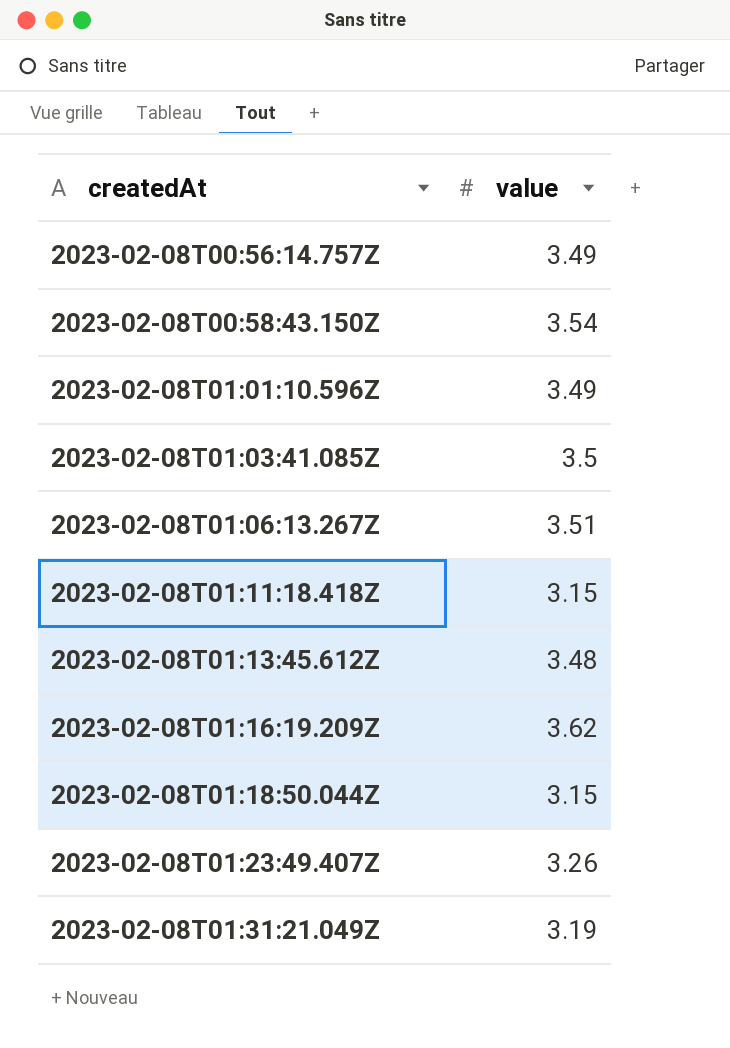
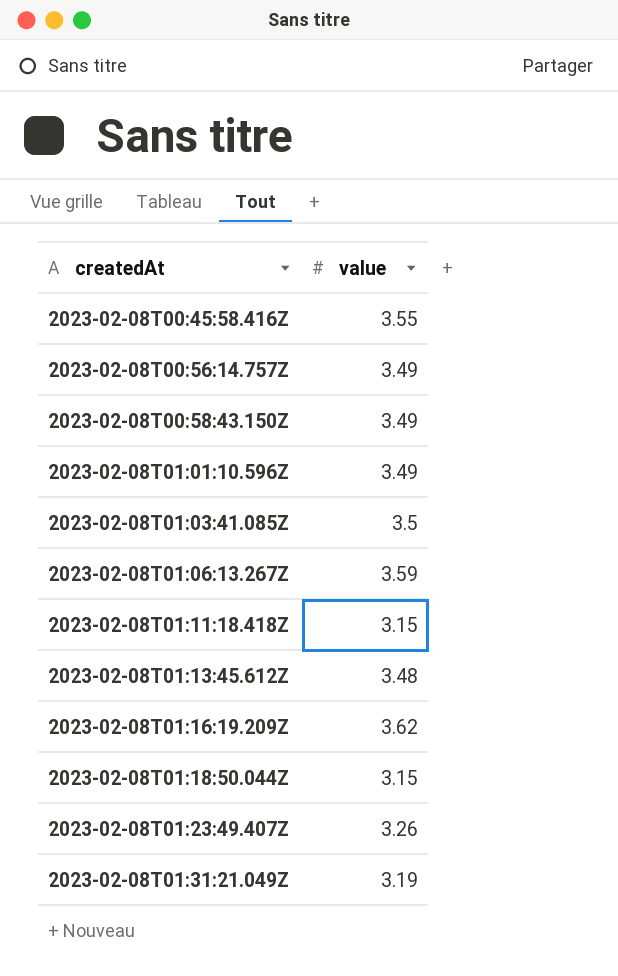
row 2023-02-08T00:45:58.416Z: none -> 3.55
2023-02-08T00:58:43.150Z | value: 3.54 -> 3.49
2023-02-08T01:06:13.267Z | value: 3.51 -> 3.59

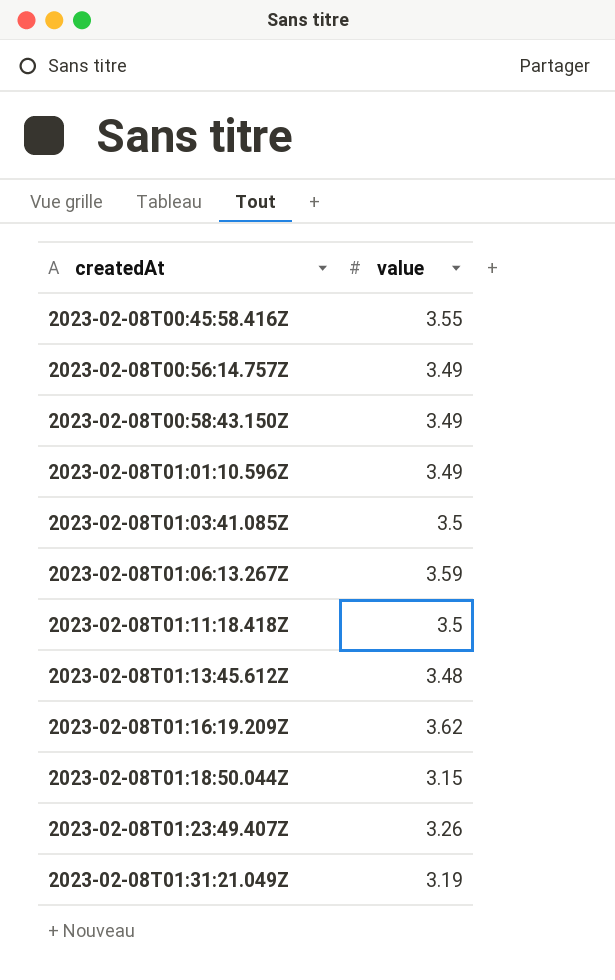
2023-02-08T01:11:18.418Z | value: 3.15 -> 3.5

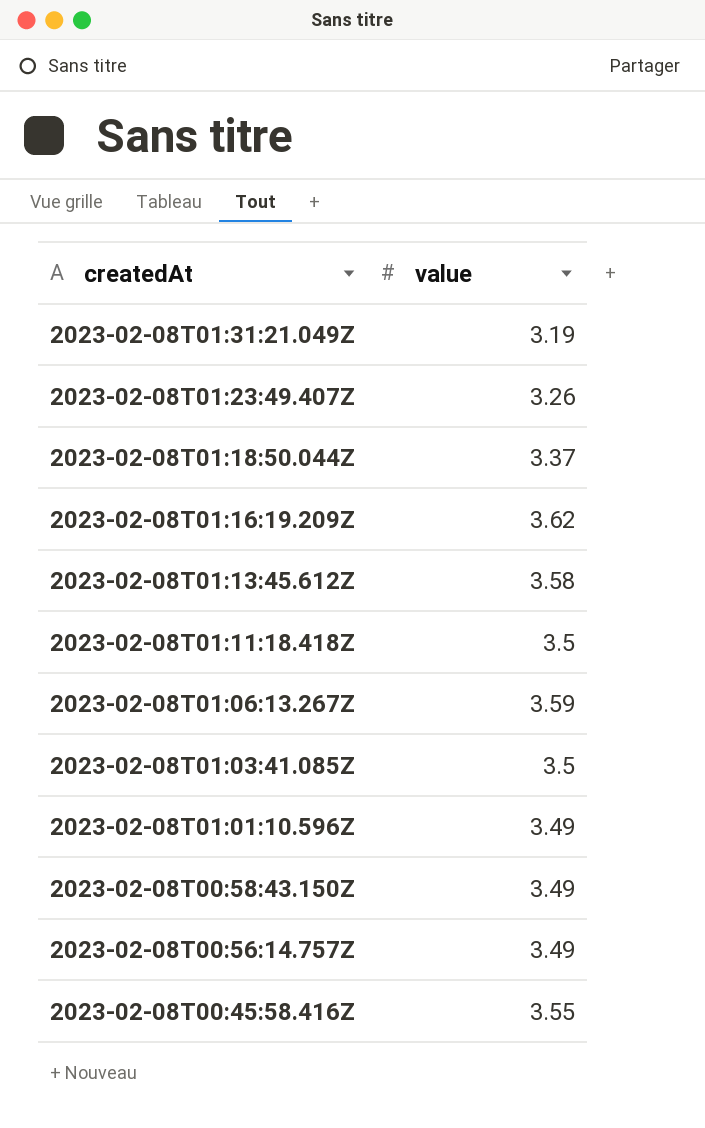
row order: createdAt ascending -> createdAt descending
2023-02-08T01:18:50.044Z | value: 3.15 -> 3.37
2023-02-08T01:13:45.612Z | value: 3.48 -> 3.58

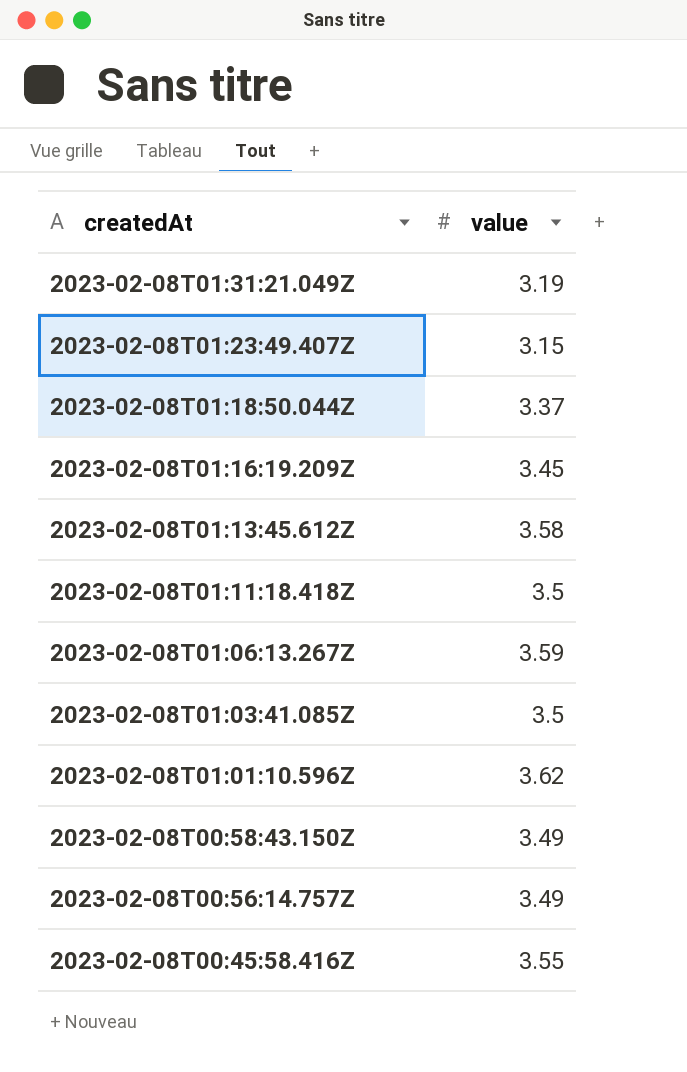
2023-02-08T01:23:49.407Z | value: 3.26 -> 3.15
2023-02-08T01:16:19.209Z | value: 3.62 -> 3.45
2023-02-08T01:01:10.596Z | value: 3.49 -> 3.62

